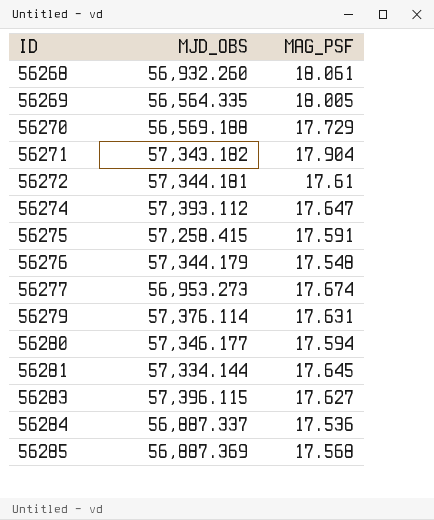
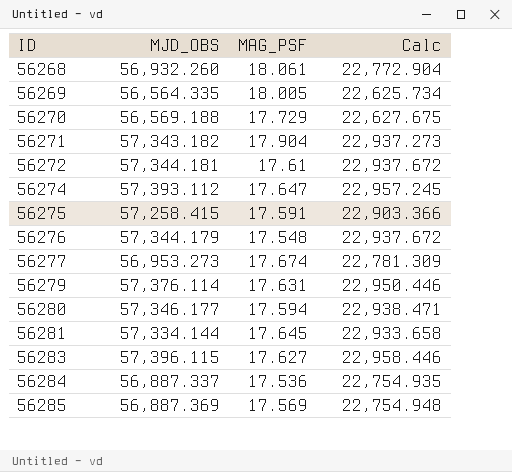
column Calc | formula: none -> [MJD_OBS] * 0.4
56285 | MAG_PSF: 17.568 -> 17.569

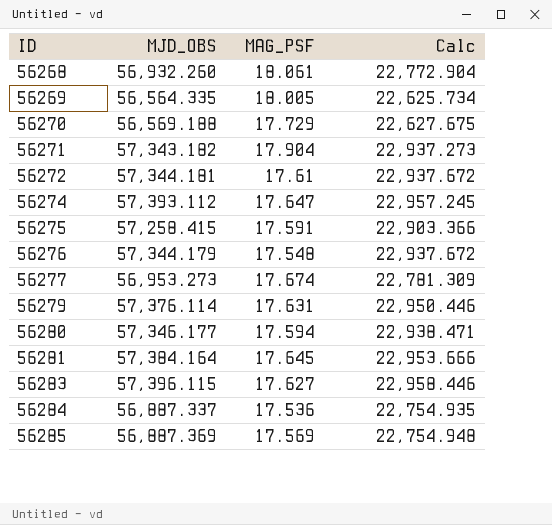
56281 | MJD_OBS: 57,334.144 -> 57,384.164
56281 | Calc: 22,933.658 -> 22,953.666

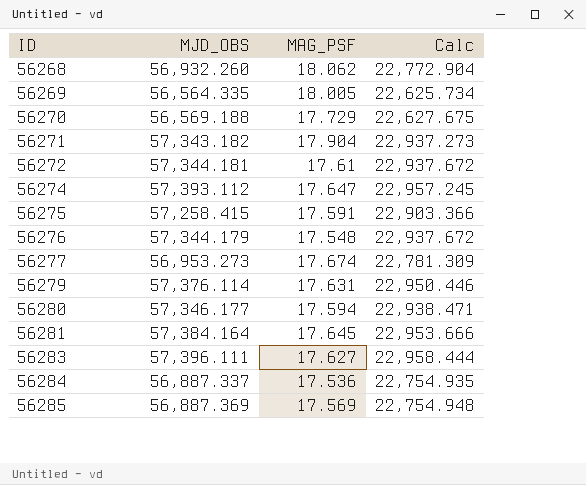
56268 | MAG_PSF: 18.061 -> 18.062
56283 | MJD_OBS: 57,396.115 -> 57,396.111
56283 | Calc: 22,958.446 -> 22,958.444

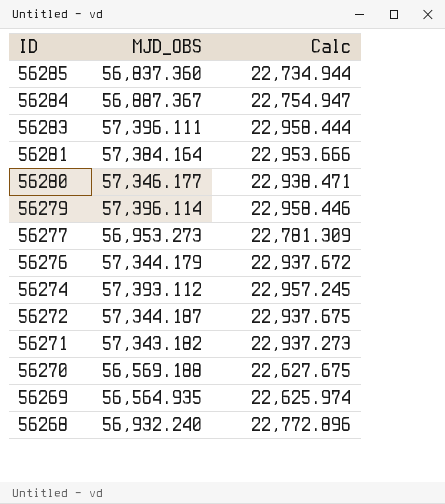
row order: ID ascending -> ID descending
column MAG_PSF | position: 3 -> none
row 56275: 57,258.415 | 17.591 | 22,903.366 -> none
56285 | MJD_OBS: 56,887.369 -> 56,837.360
56285 | Calc: 22,754.948 -> 22,734.944
56284 | MJD_OBS: 56,887.337 -> 56,887.367
56284 | Calc: 22,754.935 -> 22,754.947
56279 | MJD_OBS: 57,376.114 -> 57,396.114
56279 | Calc: 22,950.446 -> 22,958.446
56272 | MJD_OBS: 57,344.181 -> 57,344.187
56272 | Calc: 22,937.672 -> 22,937.675
56269 | MJD_OBS: 56,564.335 -> 56,564.935
56269 | Calc: 22,625.734 -> 22,625.974
56268 | MJD_OBS: 56,932.260 -> 56,932.240
56268 | Calc: 22,772.904 -> 22,772.896

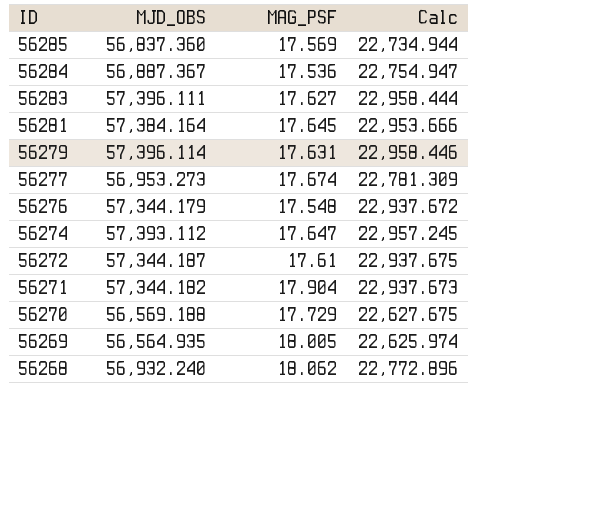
column MAG_PSF | position: none -> 3
row 56280: 57,346.177 | 22,938.471 -> none
56271 | MJD_OBS: 57,343.182 -> 57,344.182
56271 | Calc: 22,937.273 -> 22,937.673

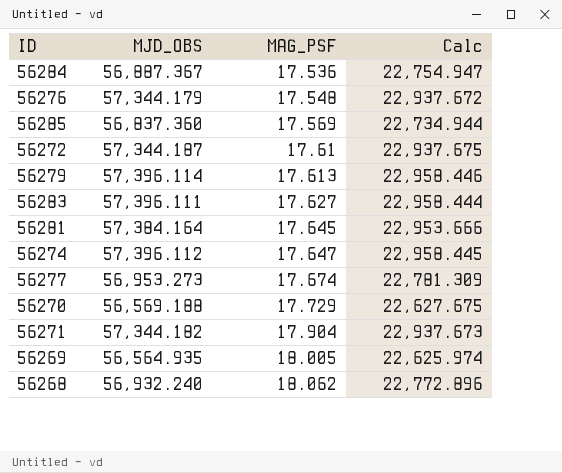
row order: ID descending -> MAG_PSF ascending
56279 | MAG_PSF: 17.631 -> 17.613
56274 | MJD_OBS: 57,393.112 -> 57,396.112
56274 | Calc: 22,957.245 -> 22,958.445

